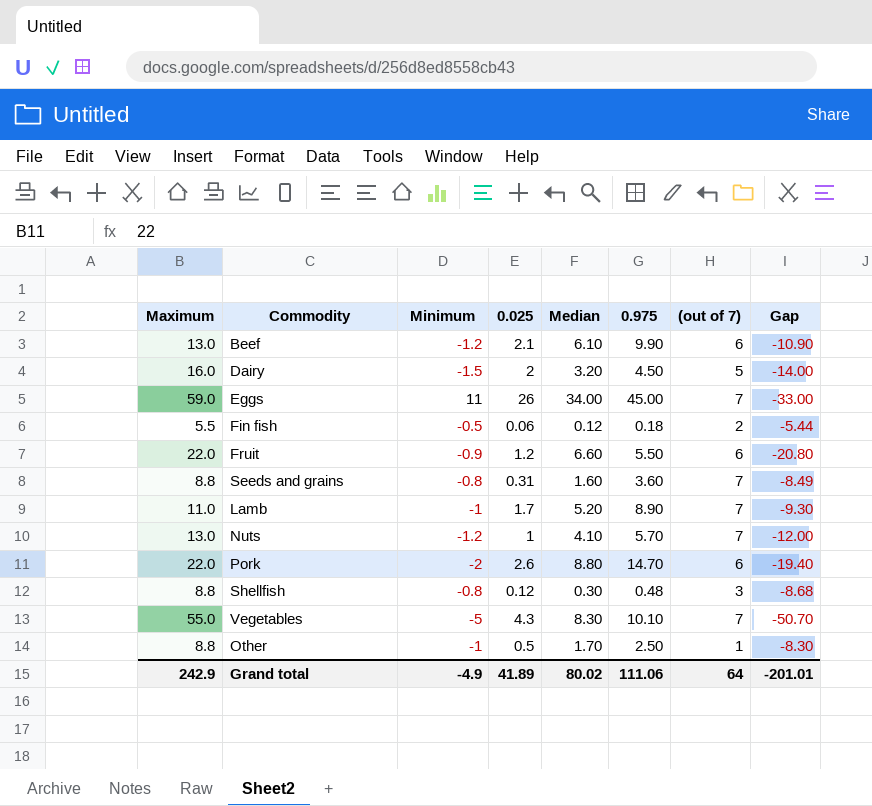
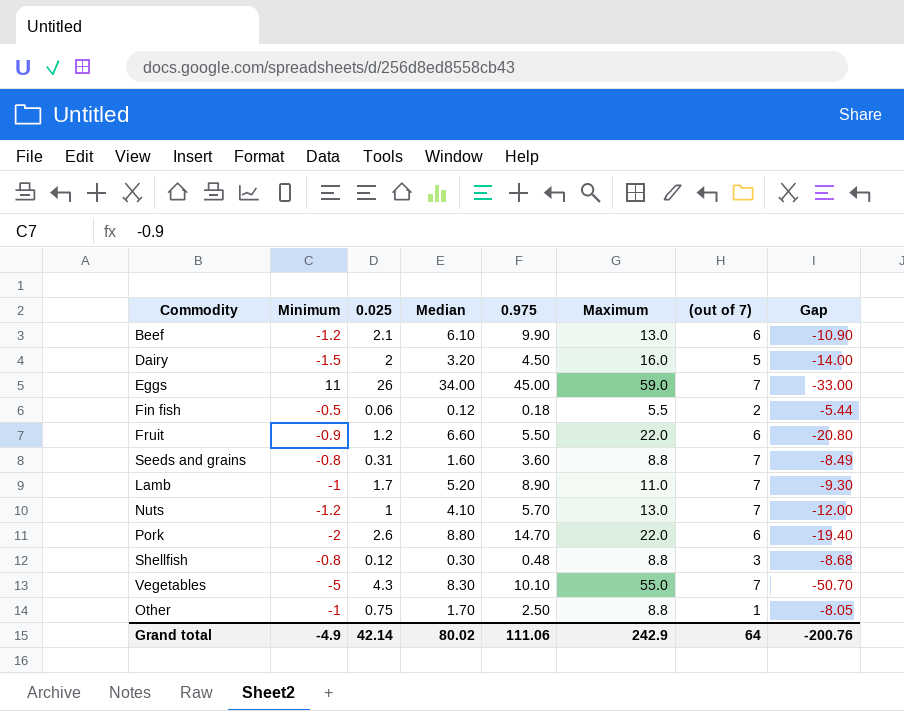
column Maximum | position: 1 -> 6
Other | 0.025: 0.5 -> 0.75
Other | Gap: -8.30 -> -8.05
Grand total | 0.025: 41.89 -> 42.14
Grand total | Gap: -201.01 -> -200.76

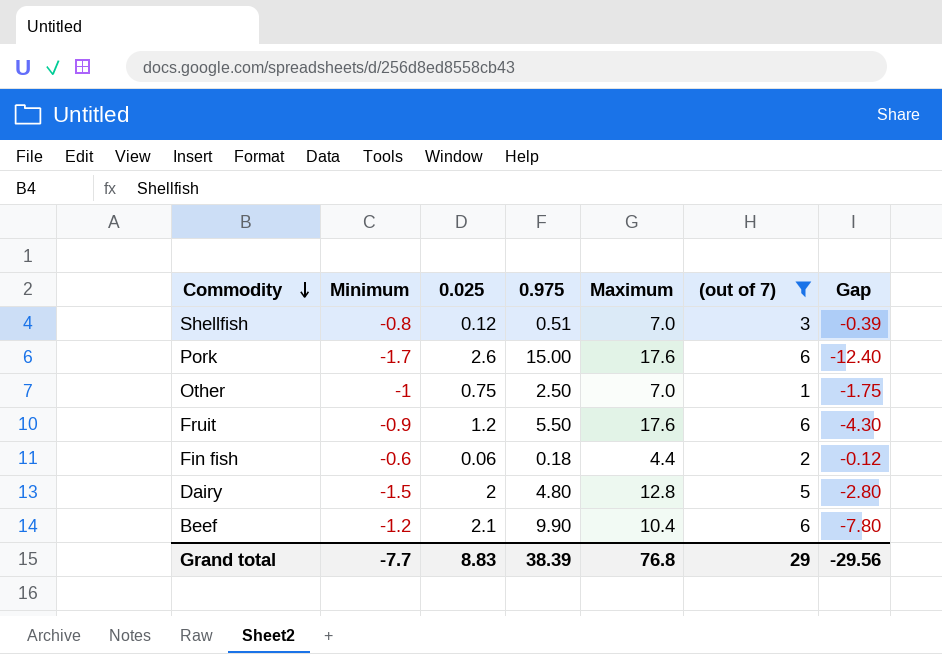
filter: none -> (out of 7) != 7
row order: none -> Commodity descending
column Median | position: 4 -> none
column Gap | formula: [0.025] - [Maximum] -> [0.025] - [0.975]
Shellfish | 0.975: 0.48 -> 0.51
Shellfish | Maximum: 8.8 -> 7.0
Pork | Minimum: -2 -> -1.7
Pork | 0.975: 14.70 -> 15.00
Pork | Maximum: 22.0 -> 17.6
Other | Maximum: 8.8 -> 7.0
Fruit | Maximum: 22.0 -> 17.6
Fin fish | Minimum: -0.5 -> -0.6
Fin fish | Maximum: 5.5 -> 4.4
Dairy | 0.975: 4.50 -> 4.80
Dairy | Maximum: 16.0 -> 12.8
Beef | Maximum: 13.0 -> 10.4
Grand total | Minimum: -4.9 -> -7.7
Grand total | 0.025: 42.14 -> 8.83
Grand total | 0.975: 111.06 -> 38.39
Grand total | Maximum: 242.9 -> 76.8
Grand total | (out of 7): 64 -> 29
Grand total | Gap: -200.76 -> -29.56

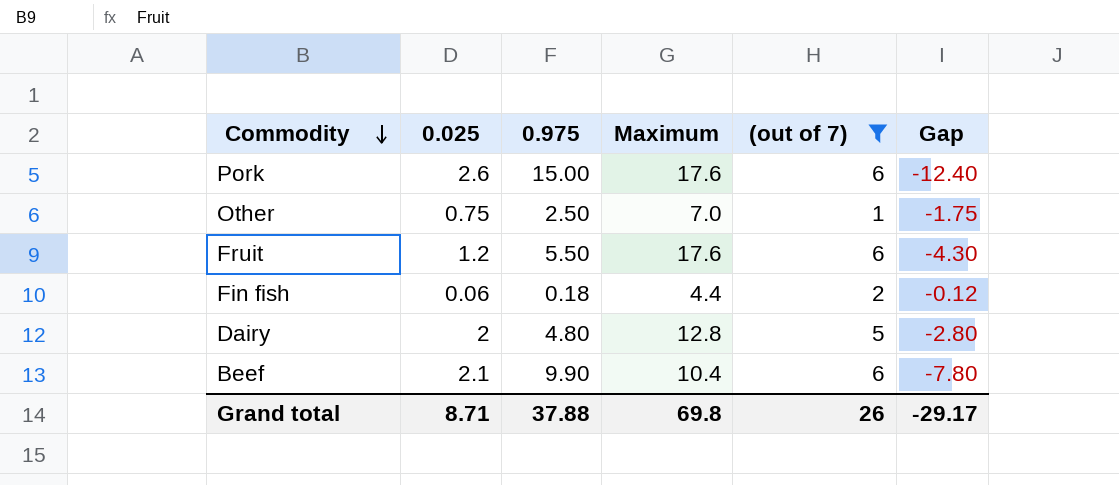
column Minimum | position: 2 -> none
row Shellfish: -0.8 | 0.12 | 0.51 | 7.0 | 3 | -0.39 -> none
Grand total | 0.025: 8.83 -> 8.71
Grand total | 0.975: 38.39 -> 37.88
Grand total | Maximum: 76.8 -> 69.8
Grand total | (out of 7): 29 -> 26
Grand total | Gap: -29.56 -> -29.17

